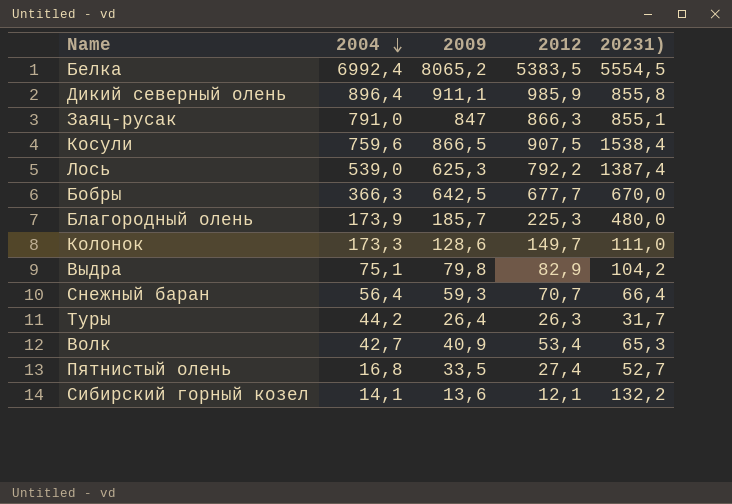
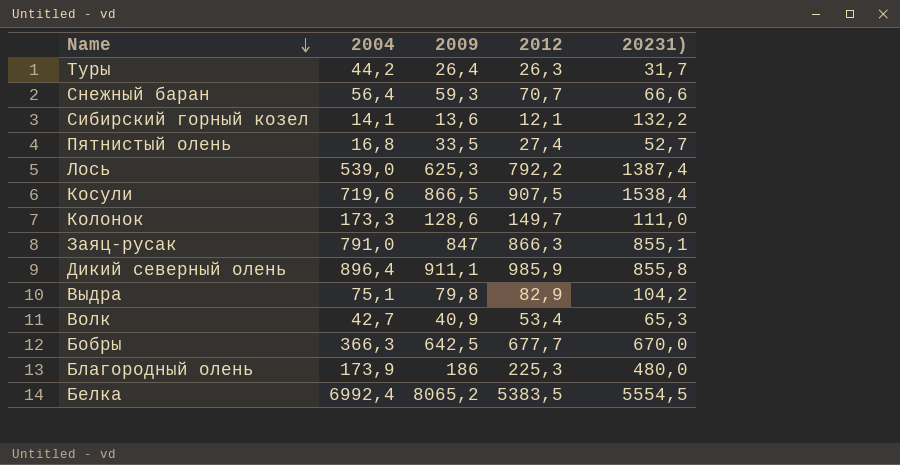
row order: 2004 descending -> Name descending
Снежный баран | 20231): 66,4 -> 66,6
Косули | 2004: 759,6 -> 719,6
Благородный олень | 2009: 185,7 -> 186

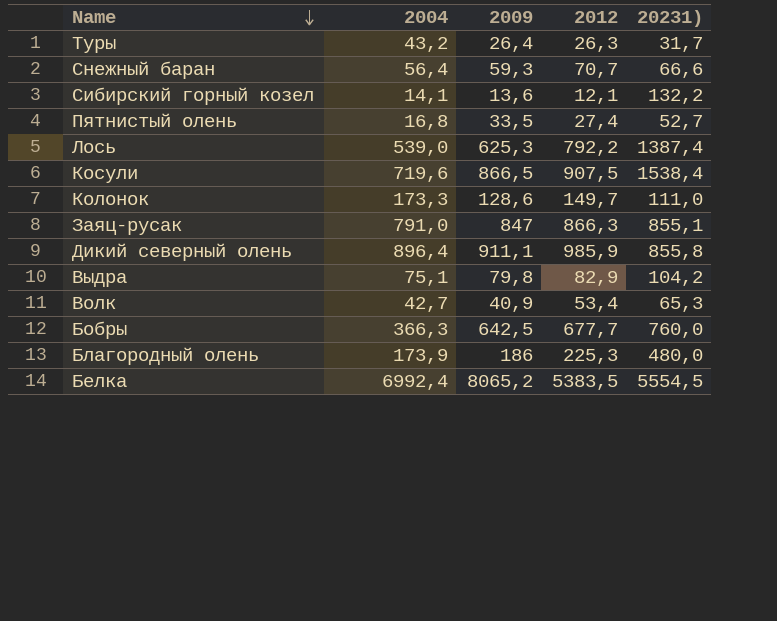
Туры | 2004: 44,2 -> 43,2
Бобры | 20231): 670,0 -> 760,0

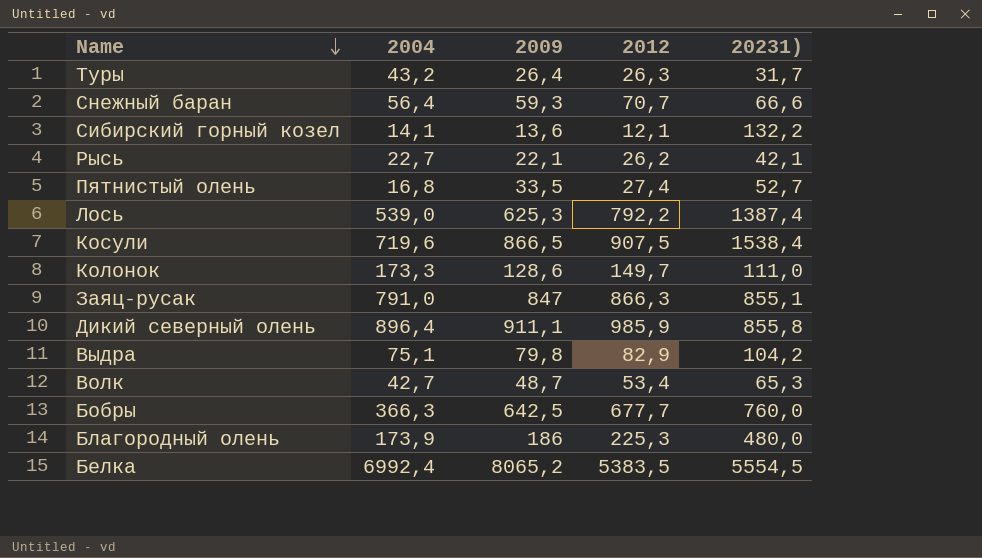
row Рысь: none -> 22,7 | 22,1 | 26,2 | 42,1
Волк | 2009: 40,9 -> 48,7

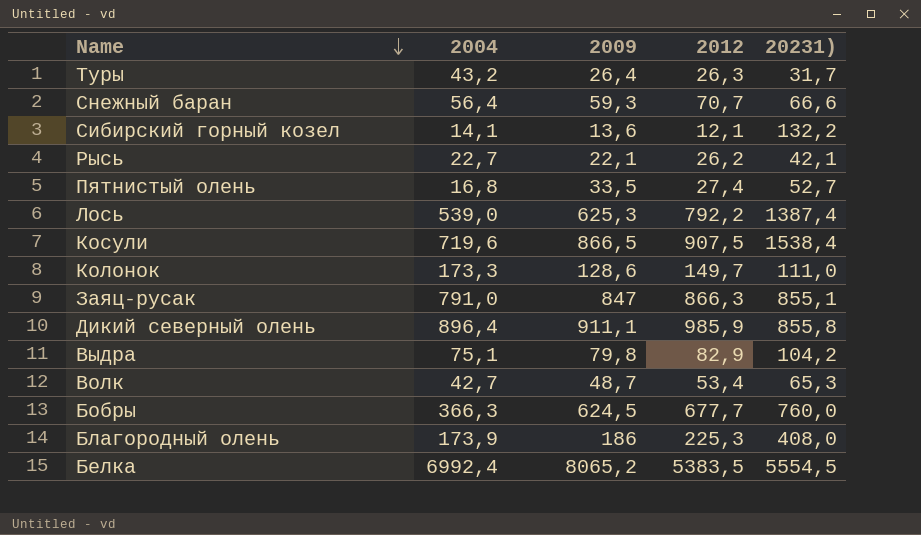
Бобры | 2009: 642,5 -> 624,5
Благородный олень | 20231): 480,0 -> 408,0

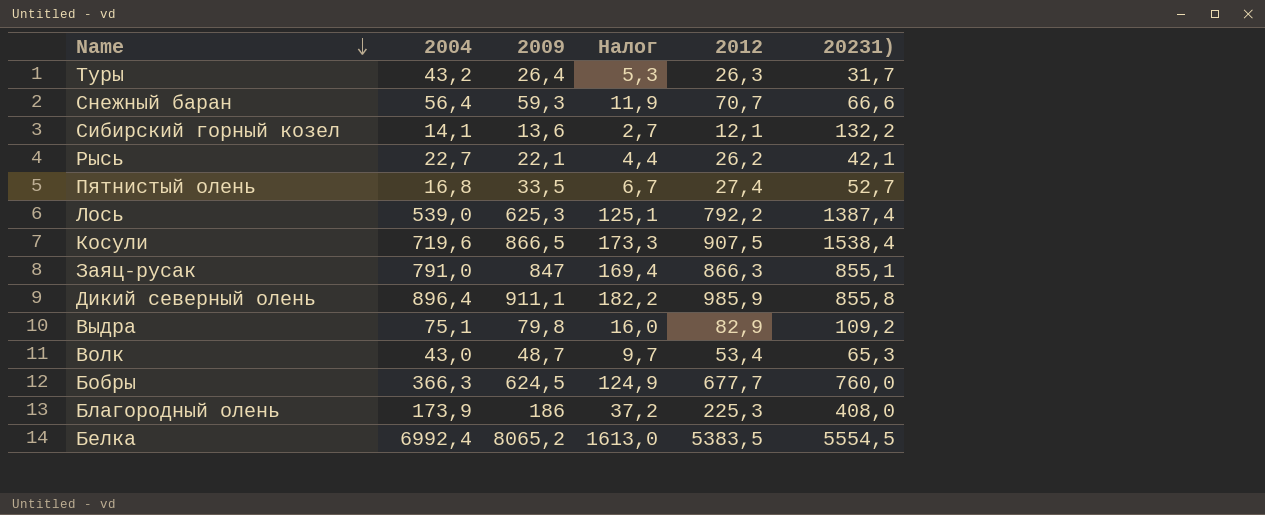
column Налог | formula: none -> [2009] * 0,2
row Колонок: 173,3 | 128,6 | 149,7 | 111,0 -> none
Выдра | 20231): 104,2 -> 109,2
Волк | 2004: 42,7 -> 43,0

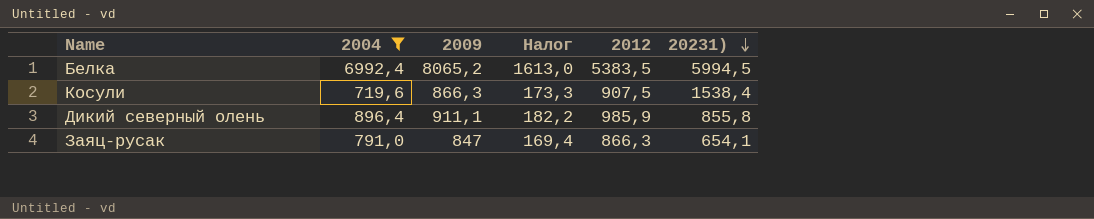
filter: none -> 2004 >= 719,6
row order: Name descending -> 20231) descending
Белка | 20231): 5554,5 -> 5994,5
Косули | 2009: 866,5 -> 866,3
Заяц-русак | 20231): 855,1 -> 654,1

